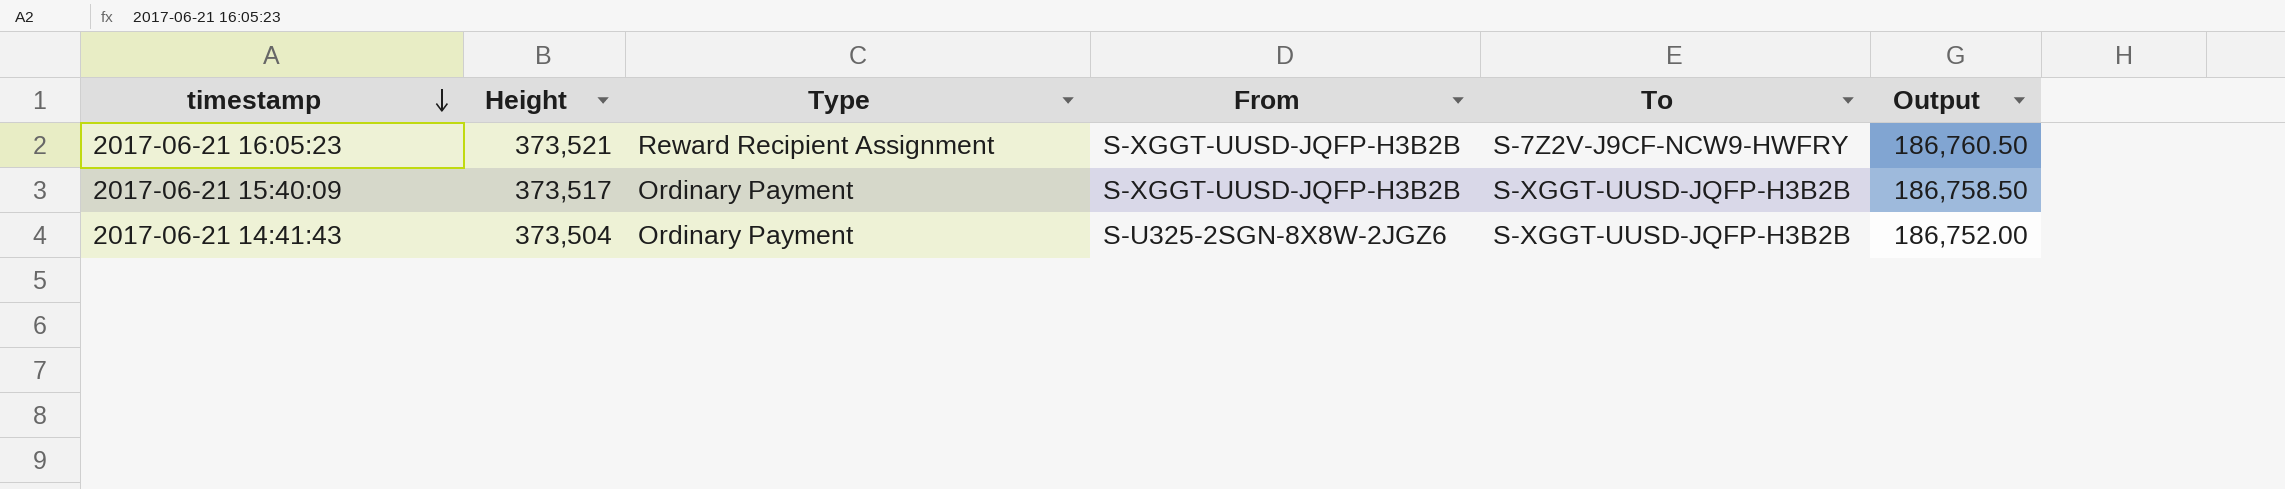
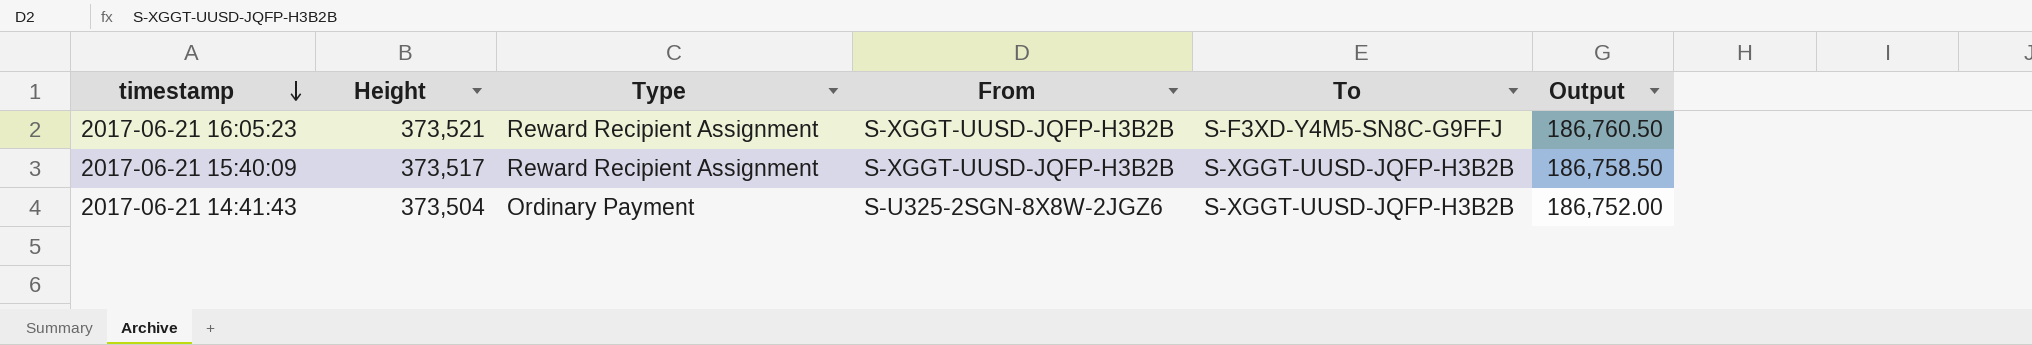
2017-06-21 16:05:23 | To: S-7Z2V-J9CF-NCW9-HWFRY -> S-F3XD-Y4M5-SN8C-G9FFJ
2017-06-21 15:40:09 | Type: Ordinary Payment -> Reward Recipient Assignment

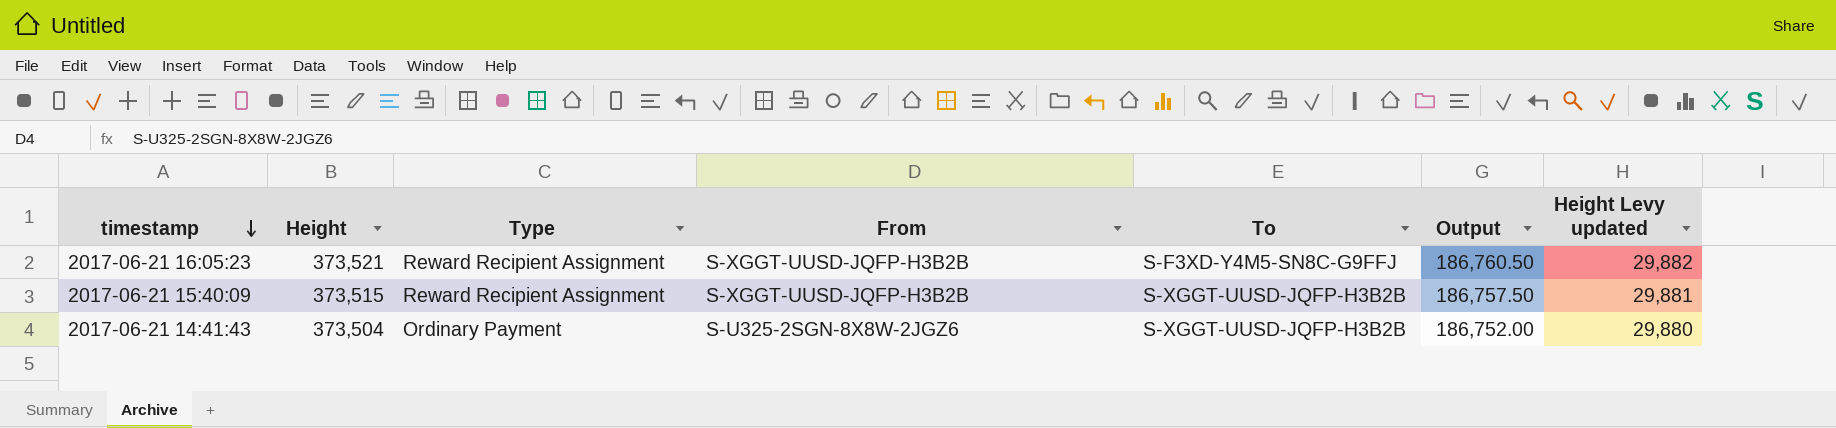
column Height Levy updated | formula: none -> [Height] * 0.08
2017-06-21 15:40:09 | Height: 373,517 -> 373,515
2017-06-21 15:40:09 | Output: 186,758.50 -> 186,757.50

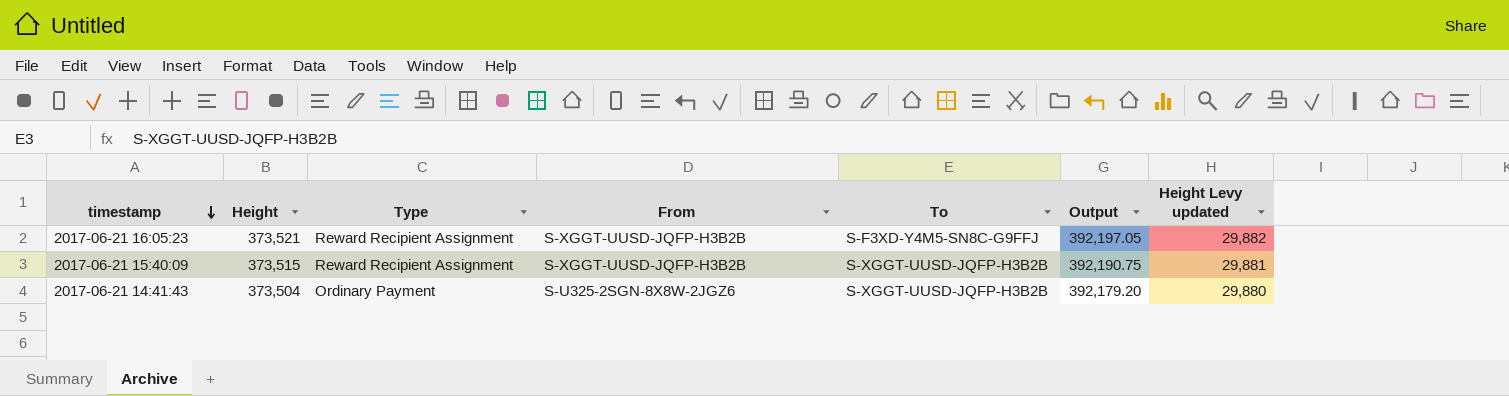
column Output | formula: [Height] * 0.5 -> [Height] * 1.05

